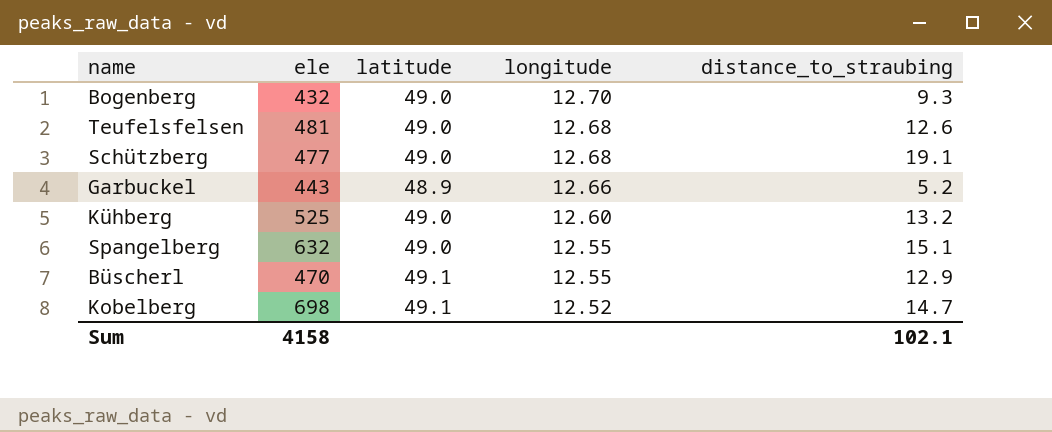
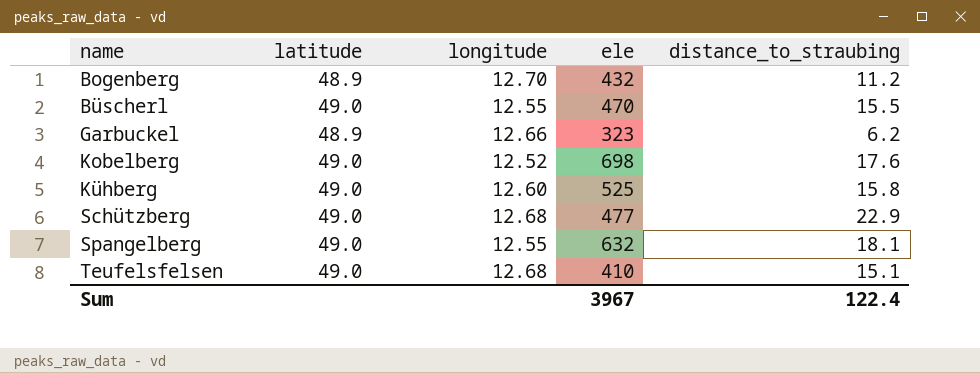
row order: longitude descending -> name ascending
column ele | position: 2 -> 4
Bogenberg | latitude: 49.0 -> 48.9
Bogenberg | distance_to_straubing: 9.3 -> 11.2
Büscherl | latitude: 49.1 -> 49.0
Büscherl | distance_to_straubing: 12.9 -> 15.5
Garbuckel | ele: 443 -> 323
Garbuckel | distance_to_straubing: 5.2 -> 6.2
Kobelberg | latitude: 49.1 -> 49.0
Kobelberg | distance_to_straubing: 14.7 -> 17.6
Kühberg | distance_to_straubing: 13.2 -> 15.8
Schützberg | distance_to_straubing: 19.1 -> 22.9
Spangelberg | distance_to_straubing: 15.1 -> 18.1
Teufelsfelsen | ele: 481 -> 410
Teufelsfelsen | distance_to_straubing: 12.6 -> 15.1
Sum | ele: 4158 -> 3967
Sum | distance_to_straubing: 102.1 -> 122.4

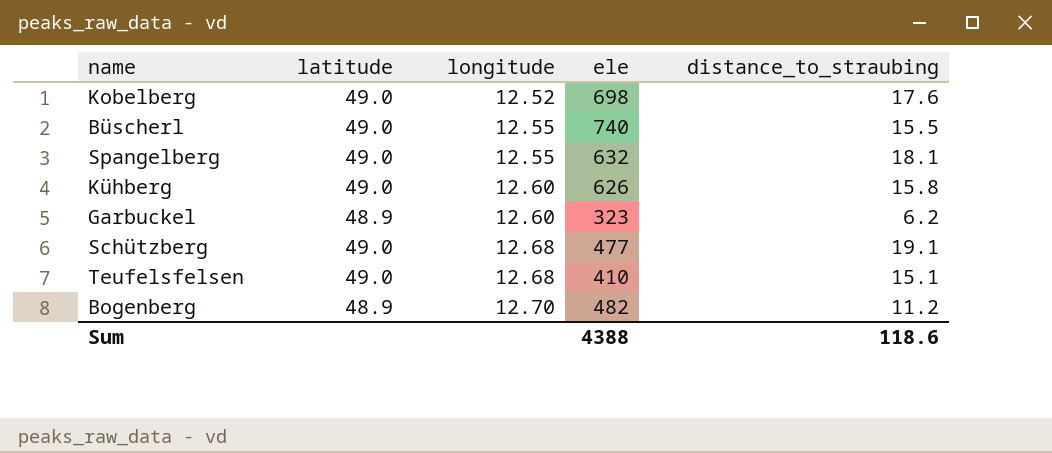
row order: name ascending -> longitude ascending
Büscherl | ele: 470 -> 740
Kühberg | ele: 525 -> 626
Garbuckel | longitude: 12.66 -> 12.60
Schützberg | distance_to_straubing: 22.9 -> 19.1
Bogenberg | ele: 432 -> 482
Sum | ele: 3967 -> 4388
Sum | distance_to_straubing: 122.4 -> 118.6

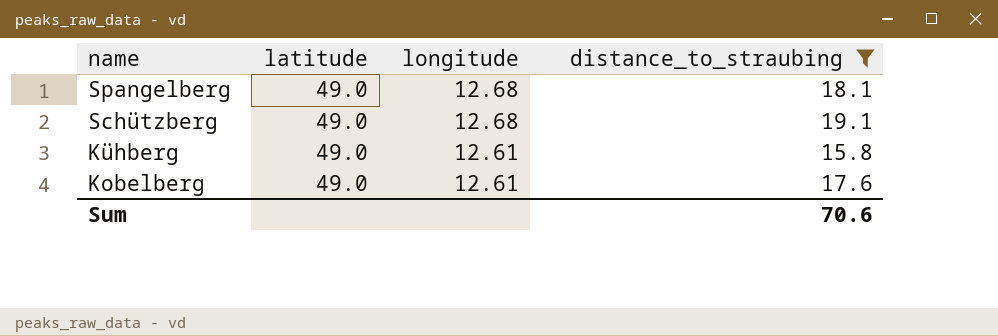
filter: none -> distance_to_straubing >= 15.8
row order: longitude ascending -> name descending
column ele | position: 4 -> none
Spangelberg | longitude: 12.55 -> 12.68
Kühberg | longitude: 12.60 -> 12.61
Kobelberg | longitude: 12.52 -> 12.61
Sum | distance_to_straubing: 118.6 -> 70.6

